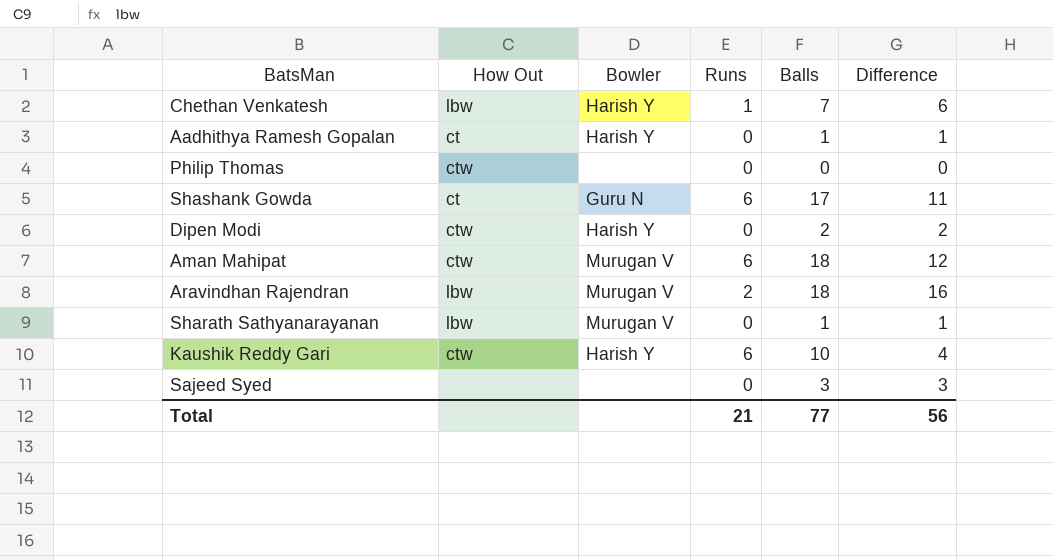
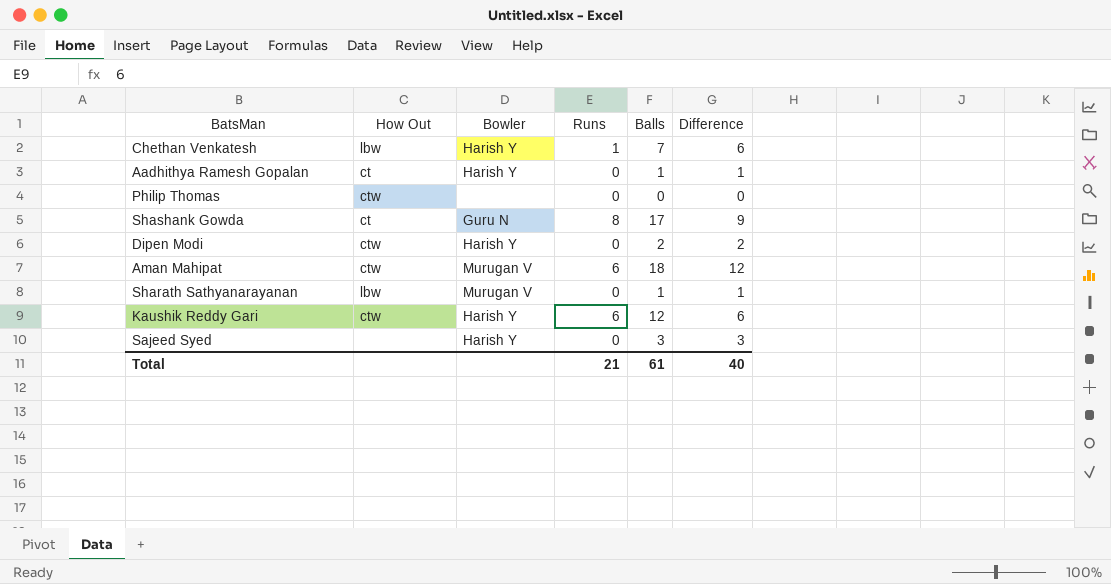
row Aravindhan Rajendran: lbw | Murugan V | 2 | 18 | 16 -> none
Shashank Gowda | Runs: 6 -> 8
Shashank Gowda | Difference: 11 -> 9
Kaushik Reddy Gari | Balls: 10 -> 12
Kaushik Reddy Gari | Difference: 4 -> 6
Sajeed Syed | Bowler: none -> Harish Y
Total | Balls: 77 -> 61
Total | Difference: 56 -> 40

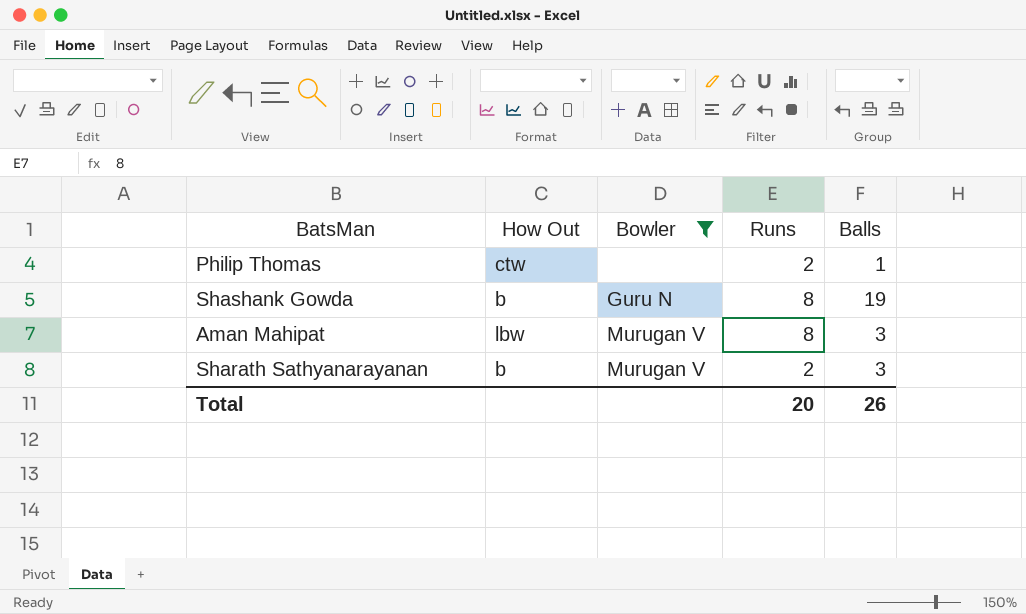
filter: none -> Bowler != Harish Y
column Difference | formula: [Balls] - [Runs] -> none
Philip Thomas | Runs: 0 -> 2
Philip Thomas | Balls: 0 -> 1
Shashank Gowda | How Out: ct -> b
Shashank Gowda | Balls: 17 -> 19
Aman Mahipat | How Out: ctw -> lbw
Aman Mahipat | Runs: 6 -> 8
Aman Mahipat | Balls: 18 -> 3
Sharath Sathyanarayanan | How Out: lbw -> b
Sharath Sathyanarayanan | Runs: 0 -> 2
Sharath Sathyanarayanan | Balls: 1 -> 3
Total | Runs: 21 -> 20
Total | Balls: 61 -> 26

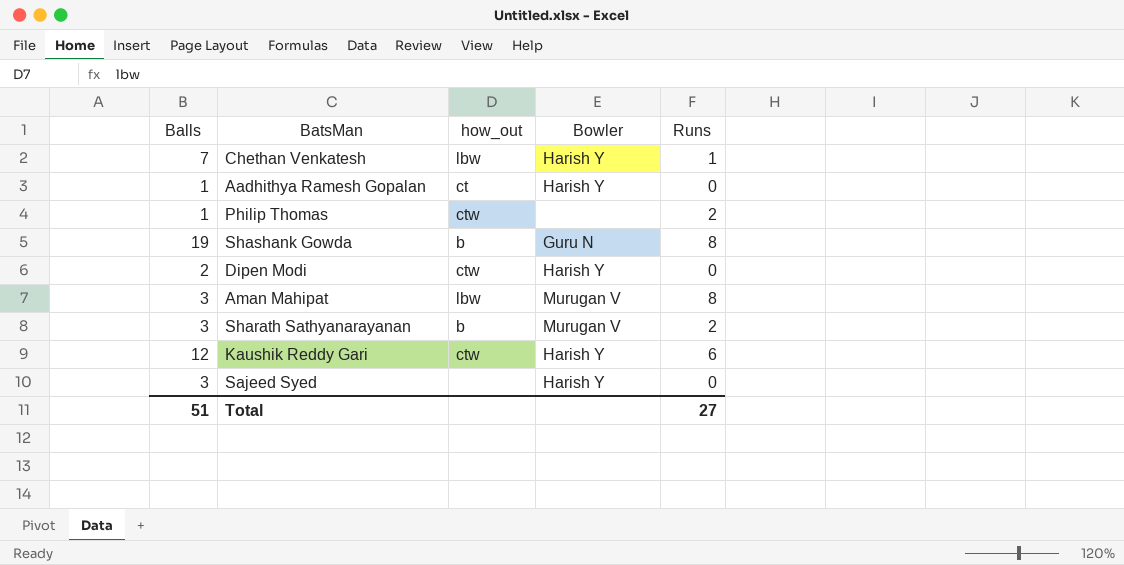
filter: Bowler != Harish Y -> none
column Balls | position: 5 -> 1
column name: How Out -> how_out
Total | Balls: 26 -> 51
Total | Runs: 20 -> 27

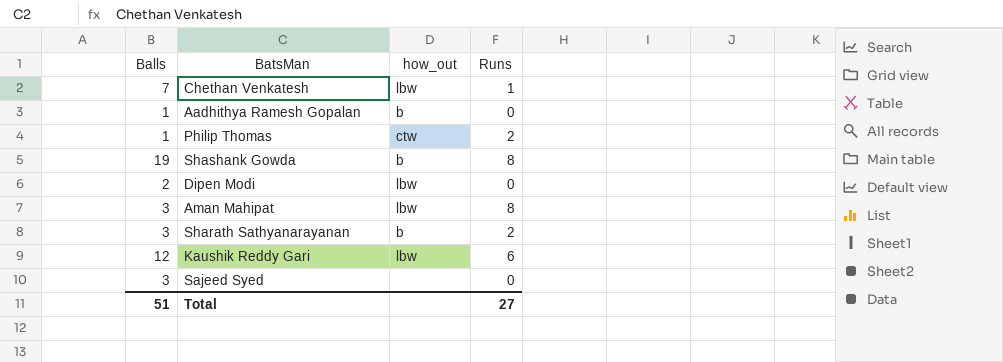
column Bowler | position: 4 -> none
Aadhithya Ramesh Gopalan | how_out: ct -> b
Dipen Modi | how_out: ctw -> lbw
Kaushik Reddy Gari | how_out: ctw -> lbw

